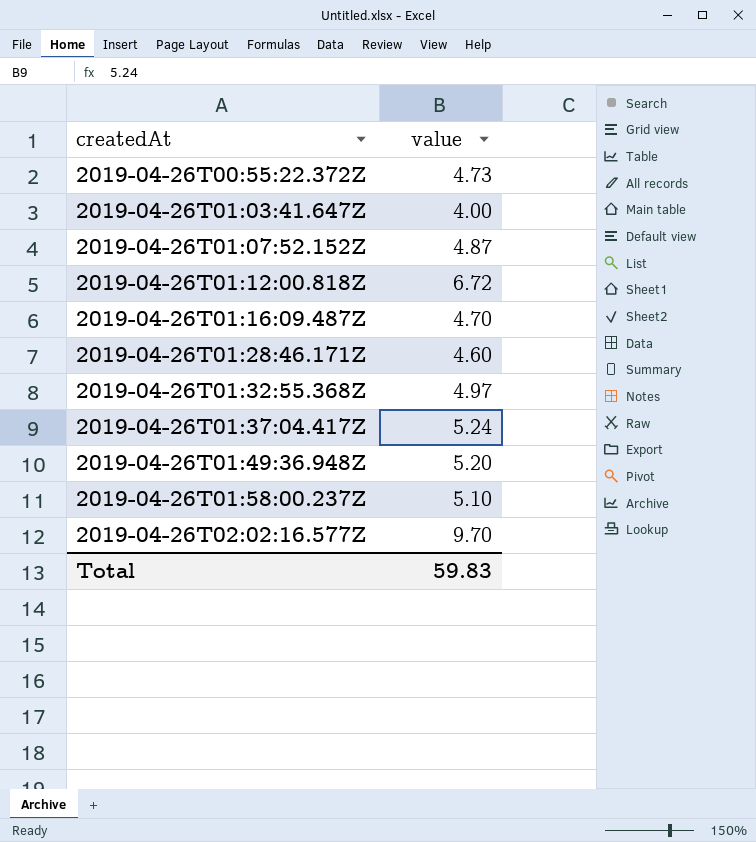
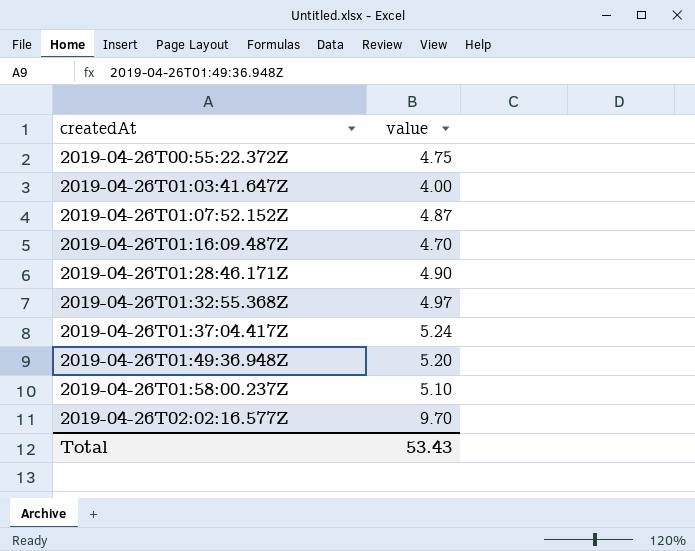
row 2019-04-26T01:12:00.818Z: 6.72 -> none
2019-04-26T00:55:22.372Z | value: 4.73 -> 4.75
2019-04-26T01:28:46.171Z | value: 4.60 -> 4.90
Total | value: 59.83 -> 53.43

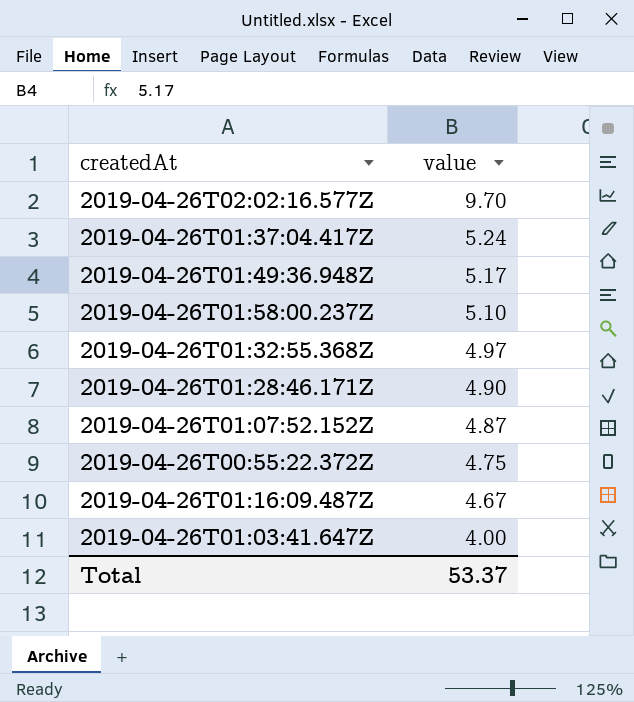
row order: createdAt ascending -> value descending
2019-04-26T01:49:36.948Z | value: 5.20 -> 5.17
2019-04-26T01:16:09.487Z | value: 4.70 -> 4.67
Total | value: 53.43 -> 53.37

